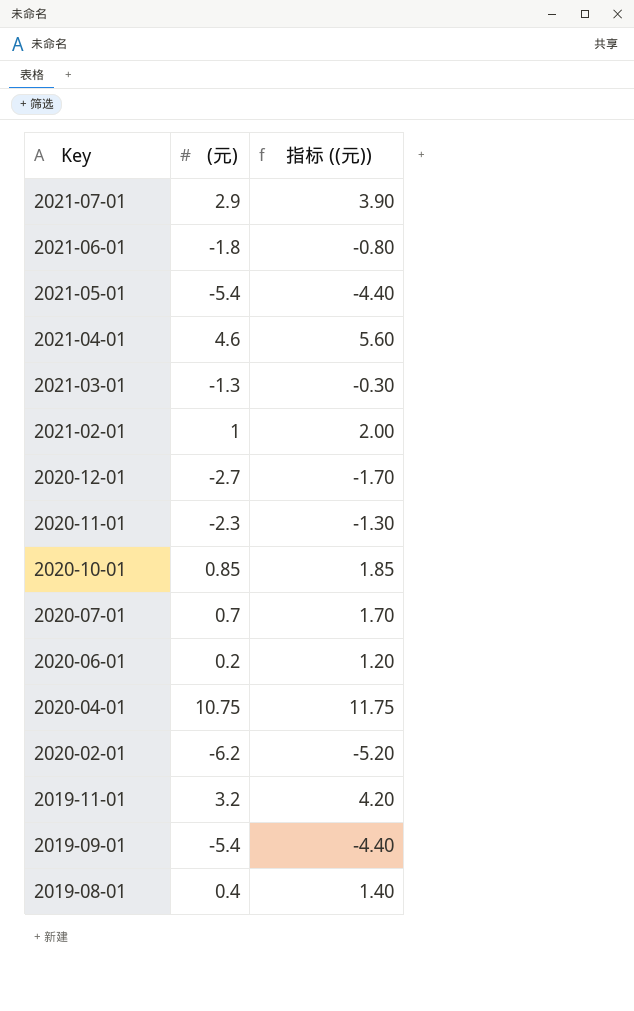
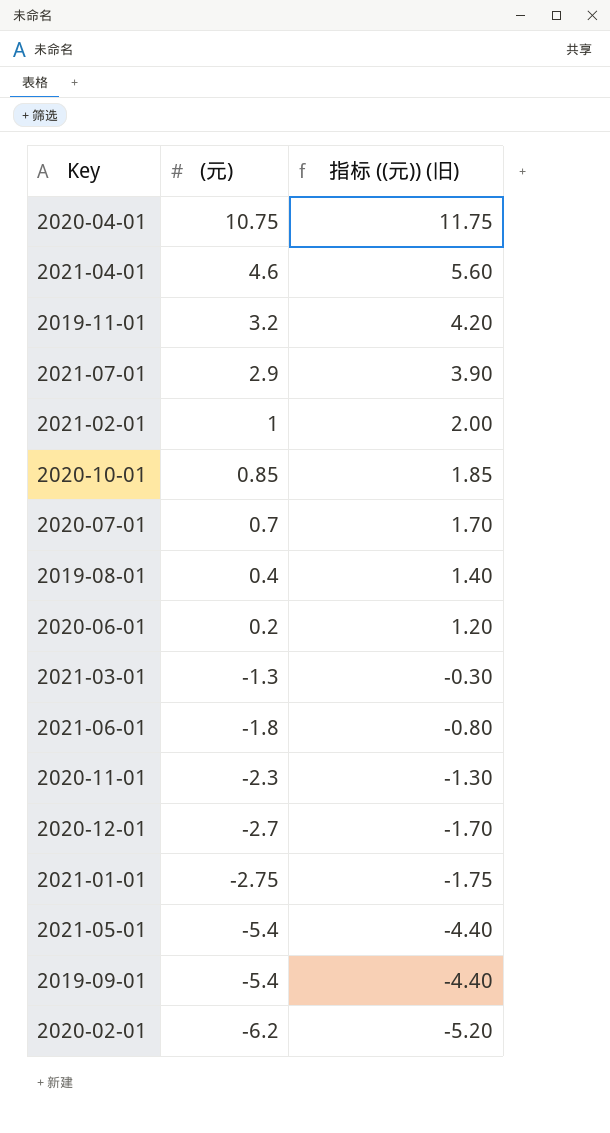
row order: Key descending -> (元) descending
column name: 指标 ((元)) -> 指标 ((元)) (旧)
row 2021-01-01: none -> -2.75 | -1.75

